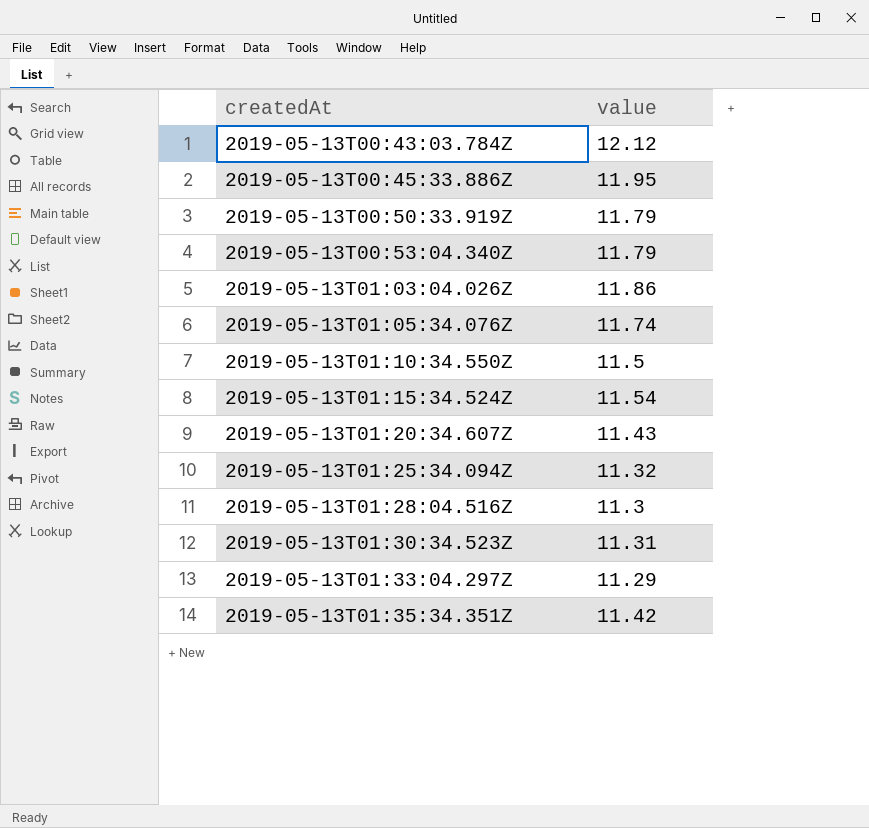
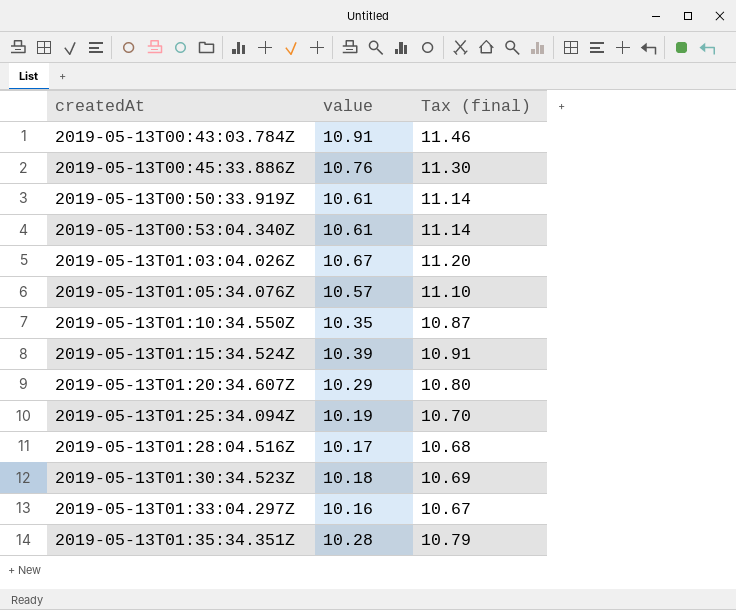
column Tax (final) | formula: none -> [value] * 1.05
2019-05-13T00:43:03.784Z | value: 12.12 -> 10.91
2019-05-13T00:45:33.886Z | value: 11.95 -> 10.76
2019-05-13T00:50:33.919Z | value: 11.79 -> 10.61
2019-05-13T00:53:04.340Z | value: 11.79 -> 10.61
2019-05-13T01:03:04.026Z | value: 11.86 -> 10.67
2019-05-13T01:05:34.076Z | value: 11.74 -> 10.57
2019-05-13T01:10:34.550Z | value: 11.5 -> 10.35
2019-05-13T01:15:34.524Z | value: 11.54 -> 10.39
2019-05-13T01:20:34.607Z | value: 11.43 -> 10.29
2019-05-13T01:25:34.094Z | value: 11.32 -> 10.19
2019-05-13T01:28:04.516Z | value: 11.3 -> 10.17
2019-05-13T01:30:34.523Z | value: 11.31 -> 10.18
2019-05-13T01:33:04.297Z | value: 11.29 -> 10.16
2019-05-13T01:35:34.351Z | value: 11.42 -> 10.28

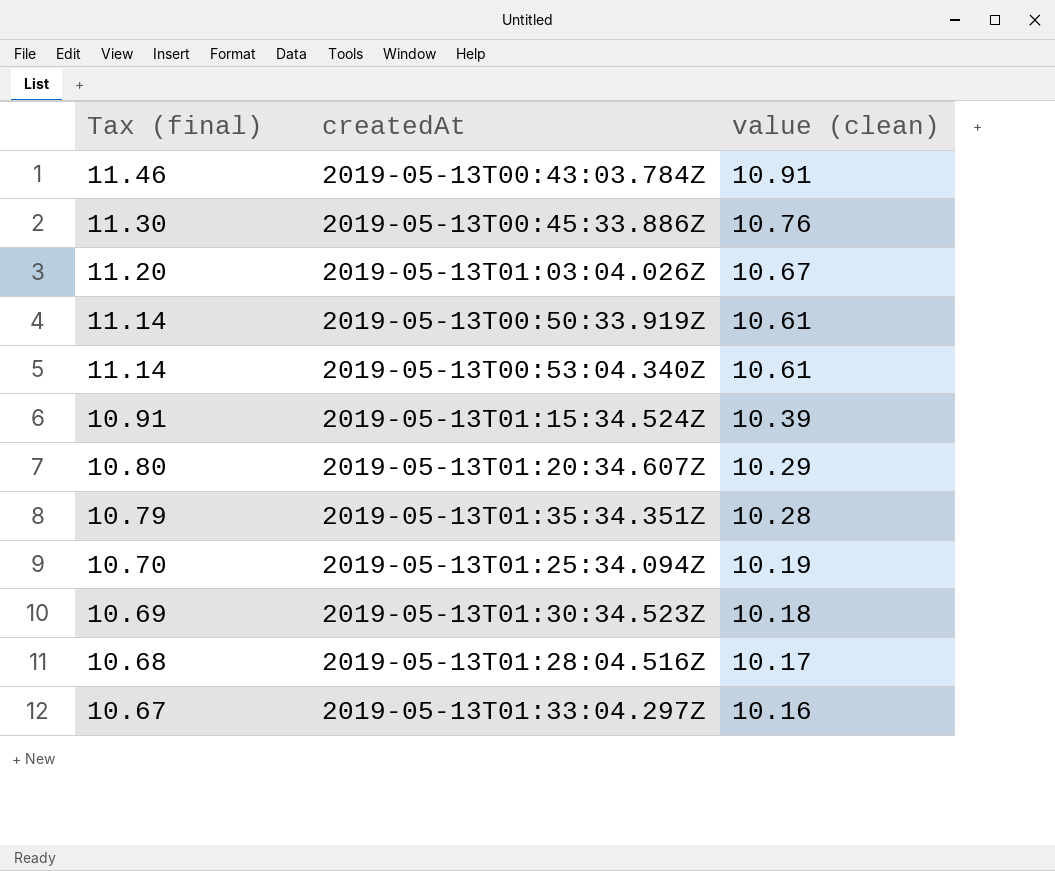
row order: createdAt ascending -> Tax (final) descending
column Tax (final) | position: 3 -> 1
column name: value -> value (clean)
row 2019-05-13T01:05:34.076Z: 10.57 | 11.10 -> none
row 2019-05-13T01:10:34.550Z: 10.35 | 10.87 -> none

